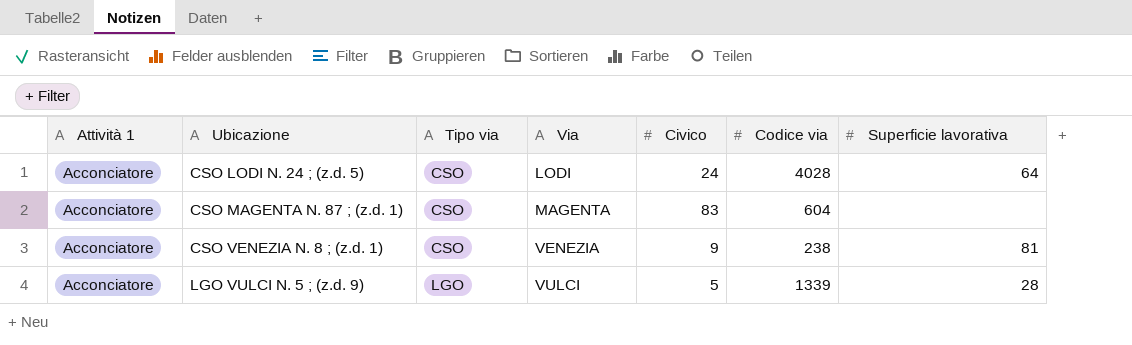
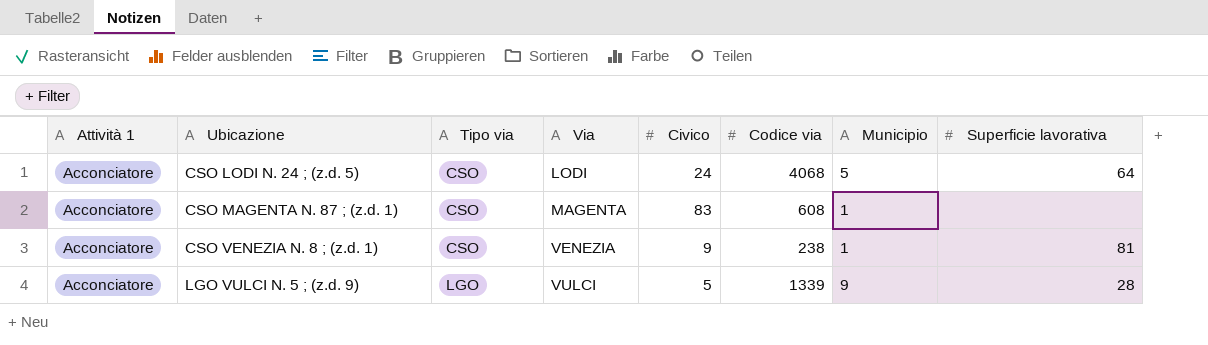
column Municipio | position: none -> 7
CSO LODI N. 24 ; (z.d. 5) | Codice via: 4028 -> 4068
CSO MAGENTA N. 87 ; (z.d. 1) | Codice via: 604 -> 608

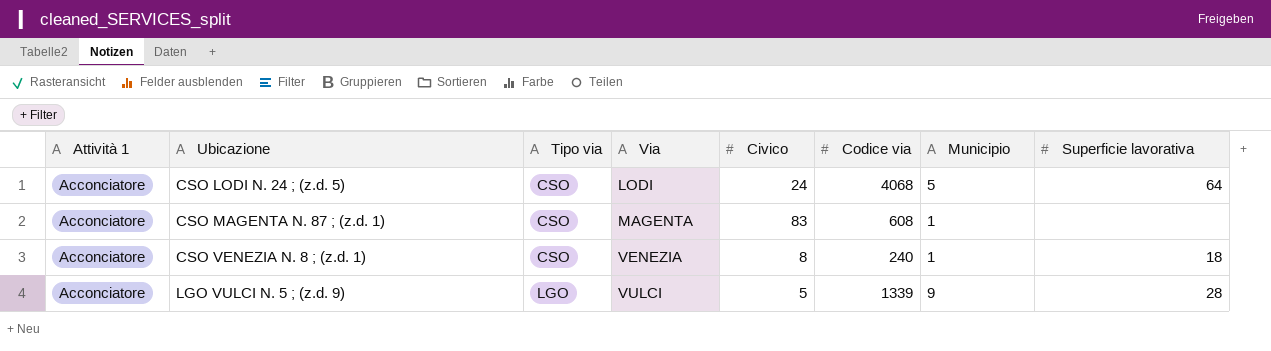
CSO VENEZIA N. 8 ; (z.d. 1) | Civico: 9 -> 8
CSO VENEZIA N. 8 ; (z.d. 1) | Codice via: 238 -> 240
CSO VENEZIA N. 8 ; (z.d. 1) | Superficie lavorativa: 81 -> 18

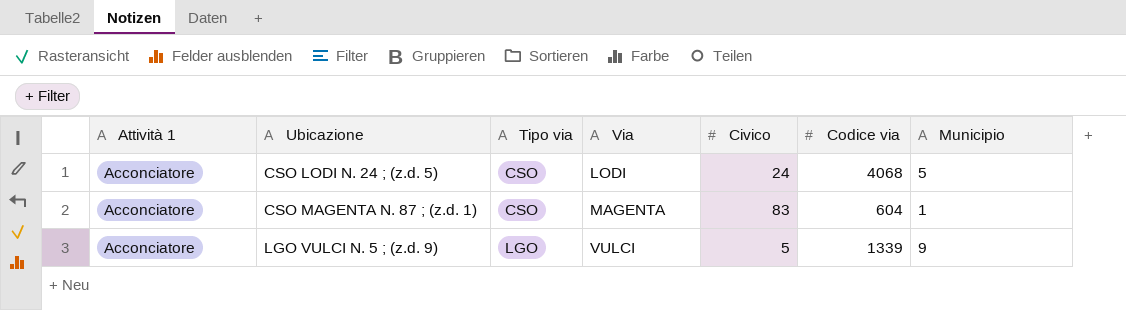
column Superficie lavorativa | position: 8 -> none
row CSO VENEZIA N. 8 ; (z.d. 1): Acconciatore | CSO | VENEZIA | 8 | 240 | 1 | 18 -> none
CSO MAGENTA N. 87 ; (z.d. 1) | Codice via: 608 -> 604

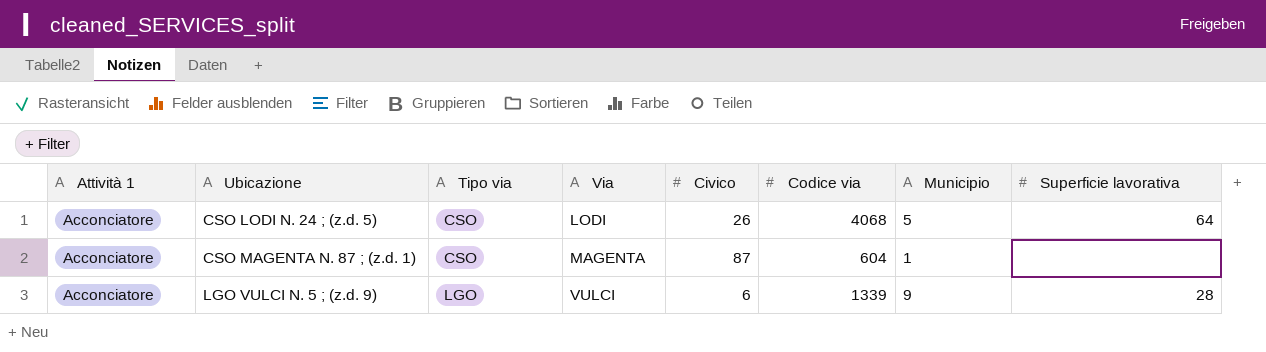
column Superficie lavorativa | position: none -> 8
CSO LODI N. 24 ; (z.d. 5) | Civico: 24 -> 26
CSO MAGENTA N. 87 ; (z.d. 1) | Civico: 83 -> 87
LGO VULCI N. 5 ; (z.d. 9) | Civico: 5 -> 6

